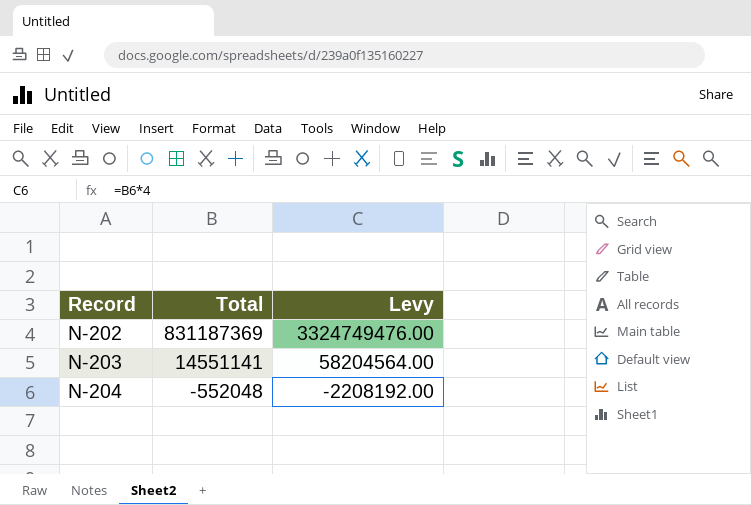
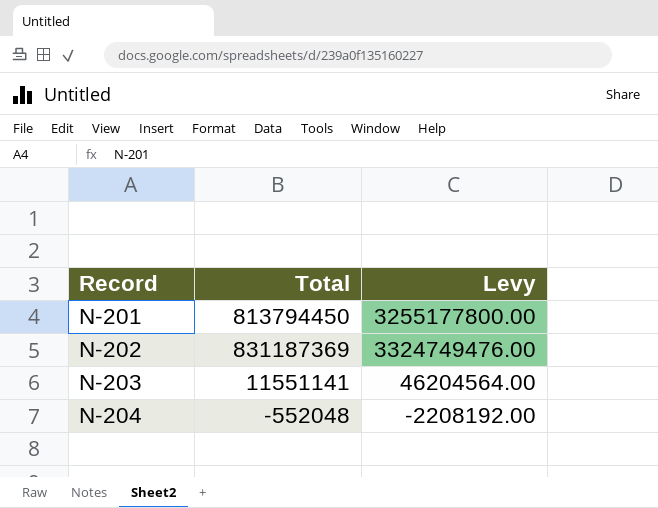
row N-201: none -> 813794450 | 3255177800.00
N-203 | Total: 14551141 -> 11551141
N-203 | Levy: 58204564.00 -> 46204564.00

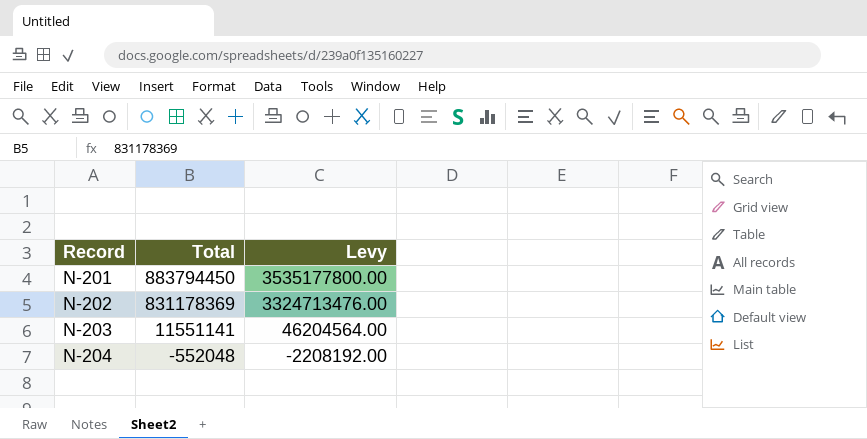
N-201 | Total: 813794450 -> 883794450
N-201 | Levy: 3255177800.00 -> 3535177800.00
N-202 | Total: 831187369 -> 831178369
N-202 | Levy: 3324749476.00 -> 3324713476.00

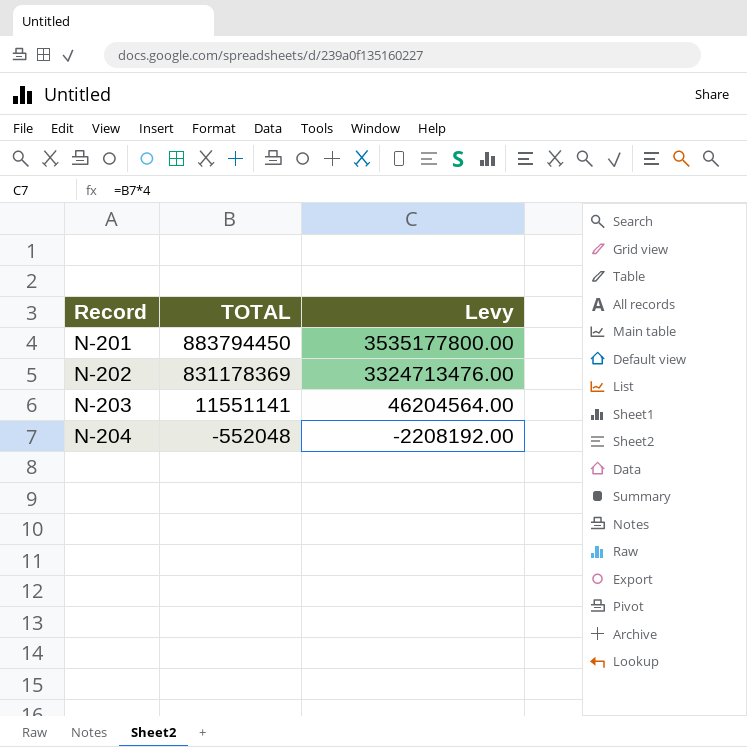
column name: Total -> TOTAL

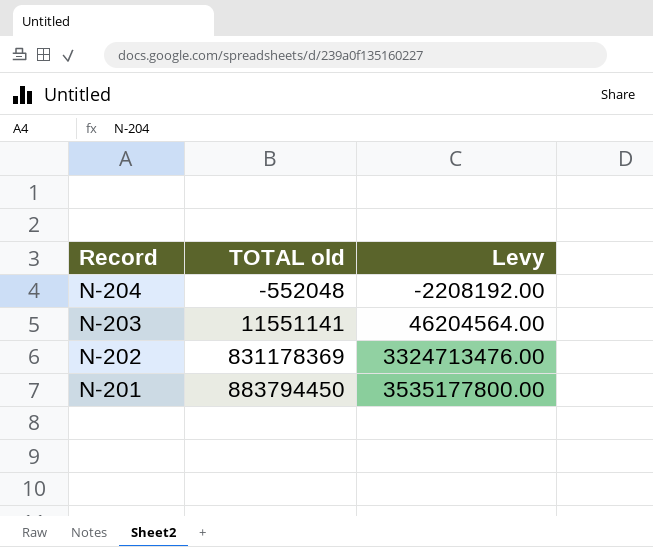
row order: Record ascending -> Record descending
column name: TOTAL -> TOTAL old

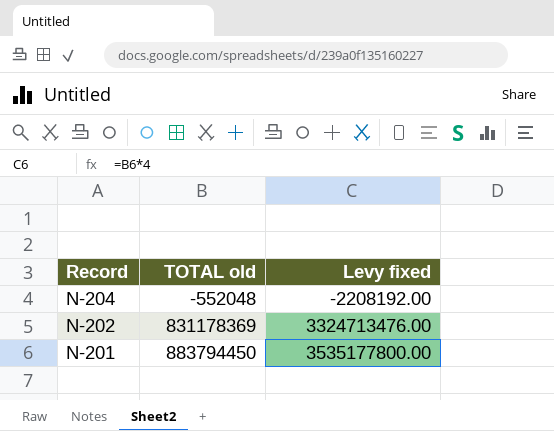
column name: Levy -> Levy fixed
row N-203: 11551141 | 46204564.00 -> none

